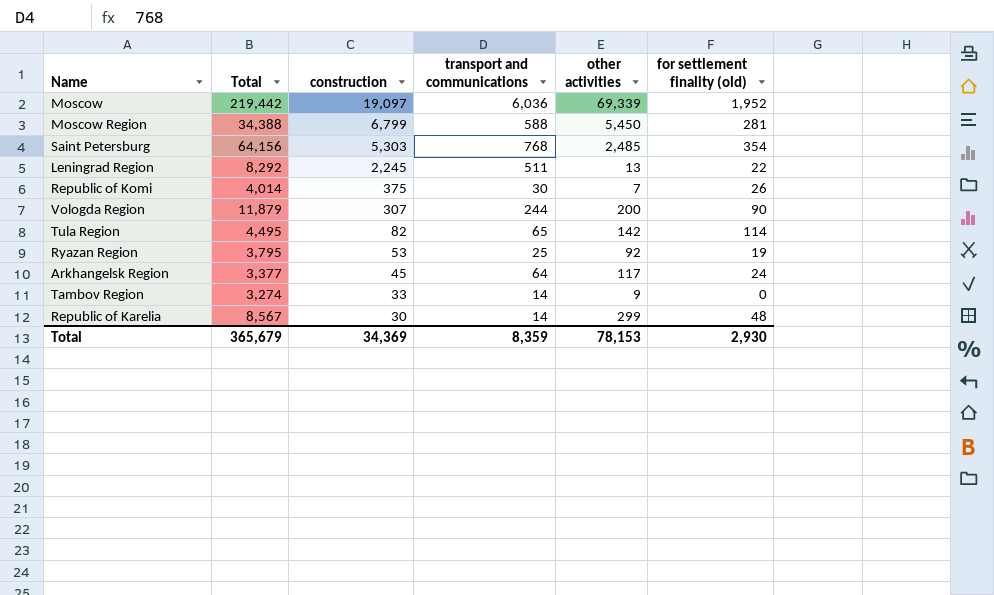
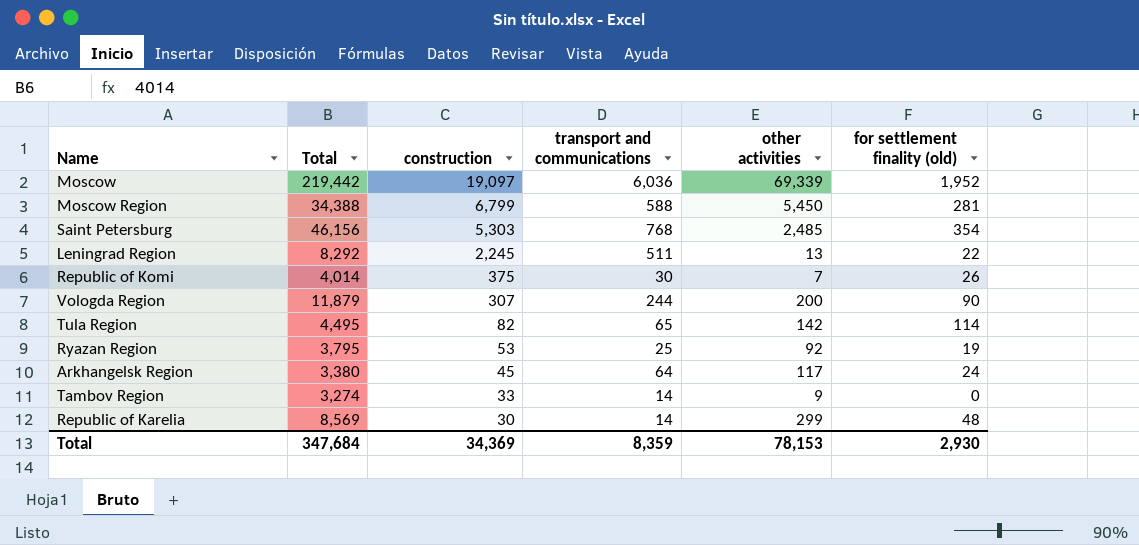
Saint Petersburg | Total: 64,156 -> 46,156
Arkhangelsk Region | Total: 3,377 -> 3,380
Republic of Karelia | Total: 8,567 -> 8,569
Total | Total: 365,679 -> 347,684

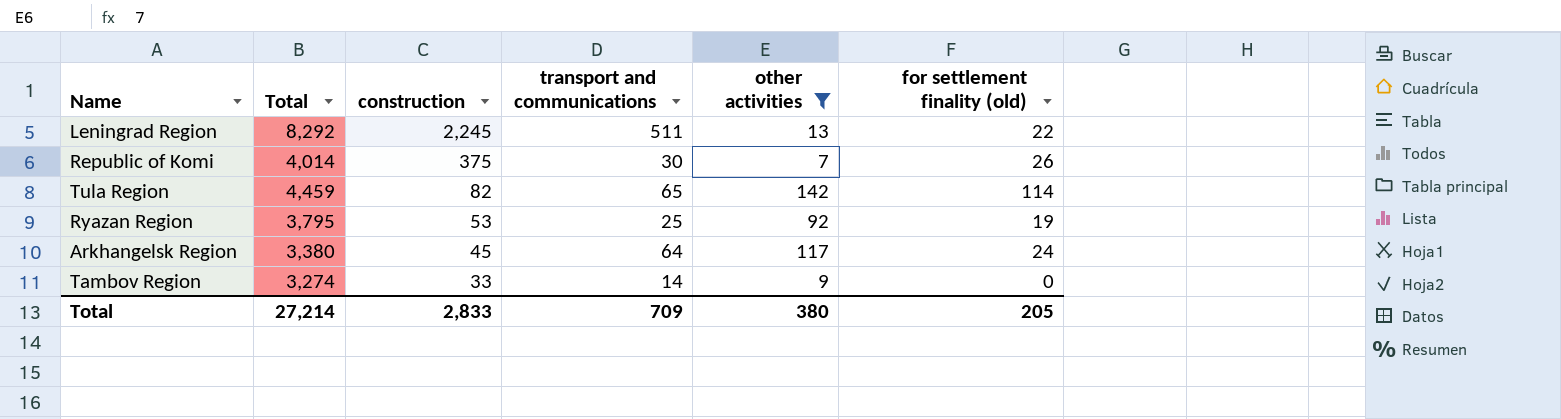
filter: none -> other activities <= 142
Tula Region | Total: 4,495 -> 4,459
Total | Total: 347,684 -> 27,214
Total | construction: 34,369 -> 2,833
Total | transport and communications: 8,359 -> 709
Total | other activities: 78,153 -> 380
Total | for settlement finality (old): 2,930 -> 205

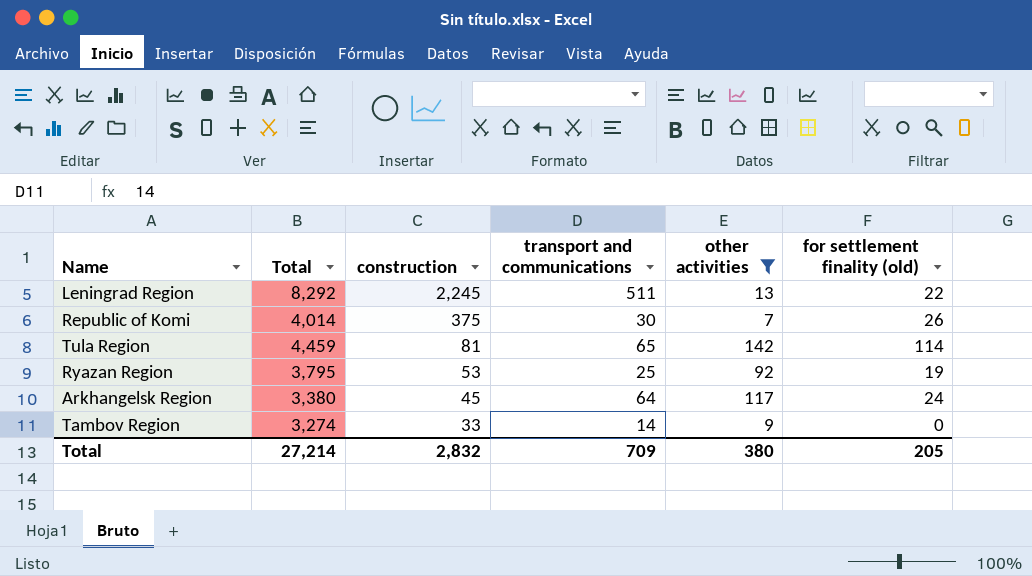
Tula Region | construction: 82 -> 81
Total | construction: 2,833 -> 2,832

